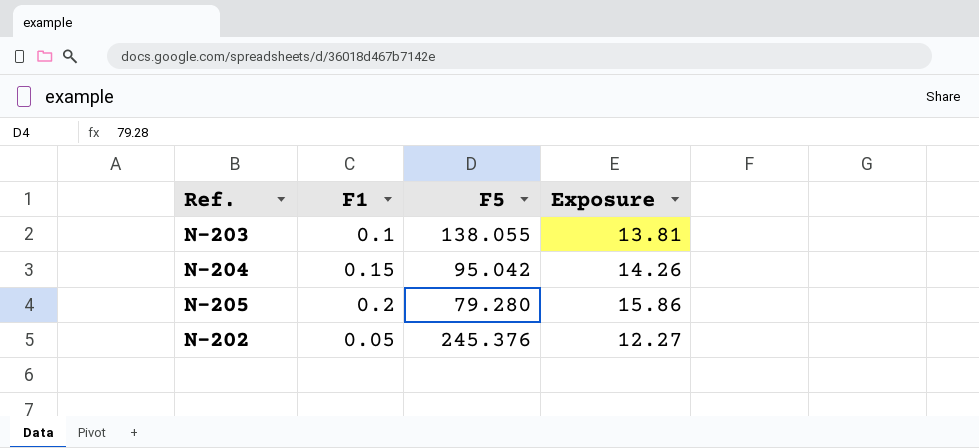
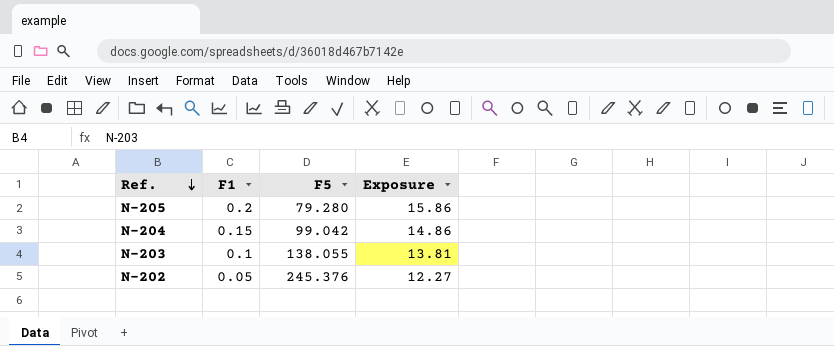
row order: none -> Ref. descending
N-204 | F5: 95.042 -> 99.042
N-204 | Exposure: 14.26 -> 14.86

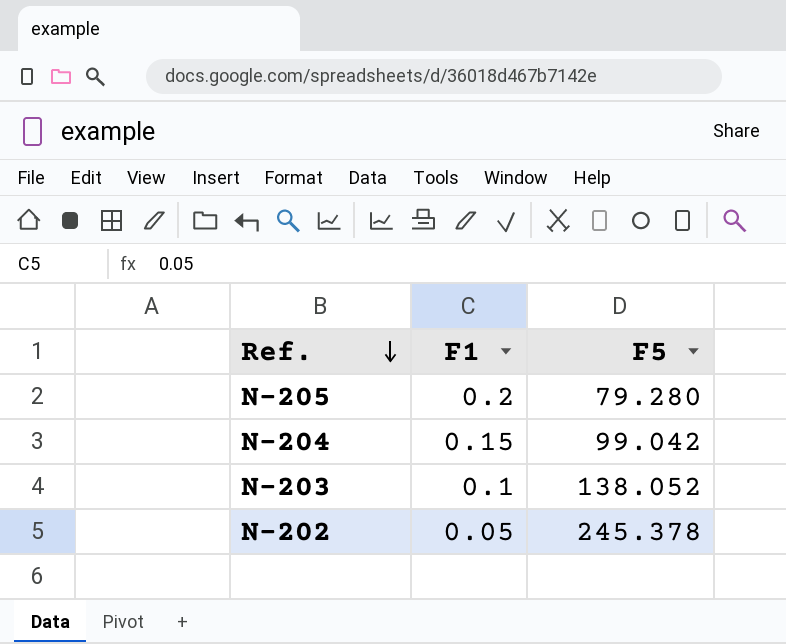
column Exposure | formula: [F1] * [F5] -> none
N-203 | F5: 138.055 -> 138.052
N-202 | F5: 245.376 -> 245.378

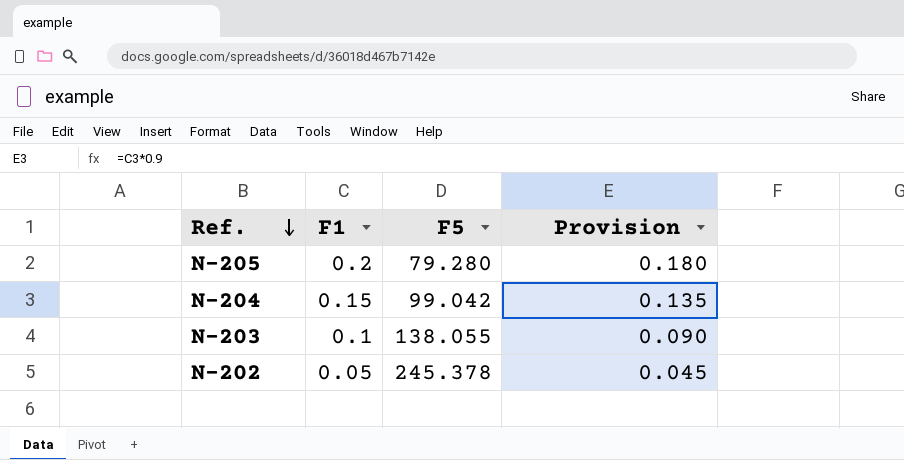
column Provision | formula: none -> [F1] * 0.9
N-203 | F5: 138.052 -> 138.055

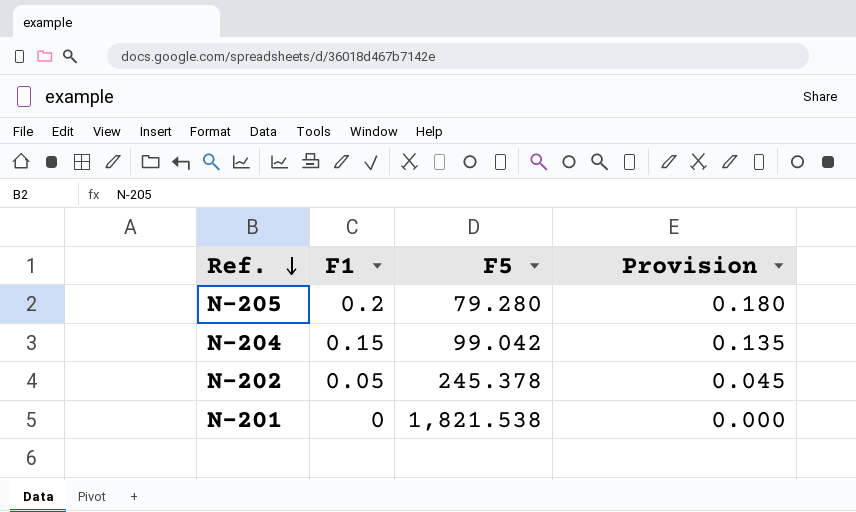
row N-203: 0.1 | 138.055 | 0.090 -> none
row N-201: none -> 0 | 1,821.538 | 0.000

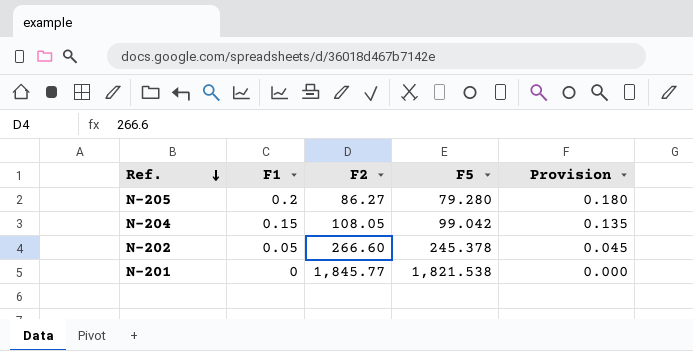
column F2 | position: none -> 3

